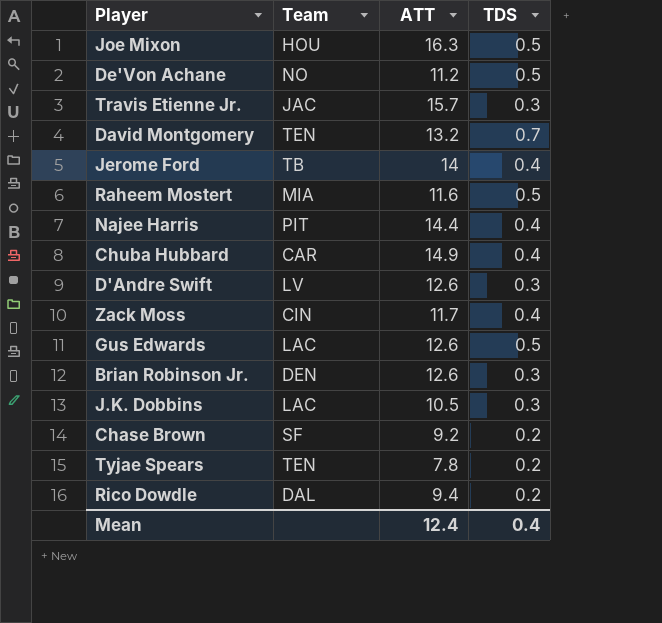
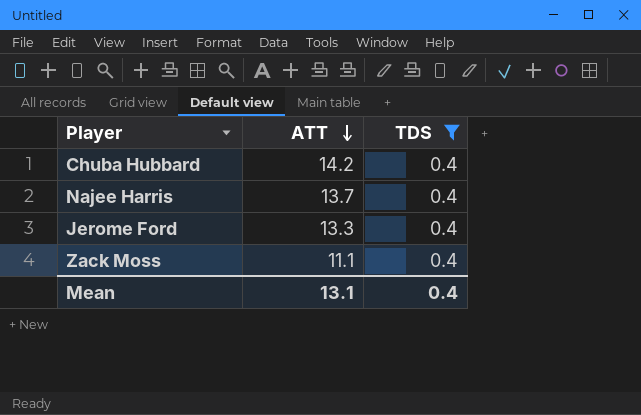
filter: none -> TDS = 0.4
row order: none -> ATT descending
column Team | position: 2 -> none
Chuba Hubbard | ATT: 14.9 -> 14.2
Najee Harris | ATT: 14.4 -> 13.7
Jerome Ford | ATT: 14 -> 13.3
Zack Moss | ATT: 11.7 -> 11.1
Mean | ATT: 12.4 -> 13.1

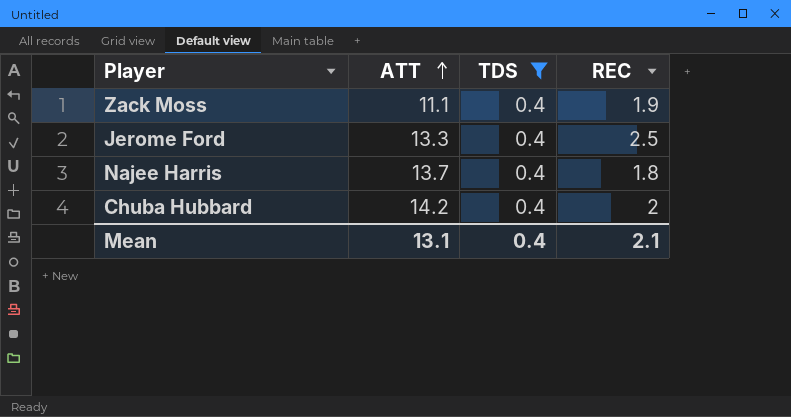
row order: ATT descending -> ATT ascending
column REC | position: none -> 4

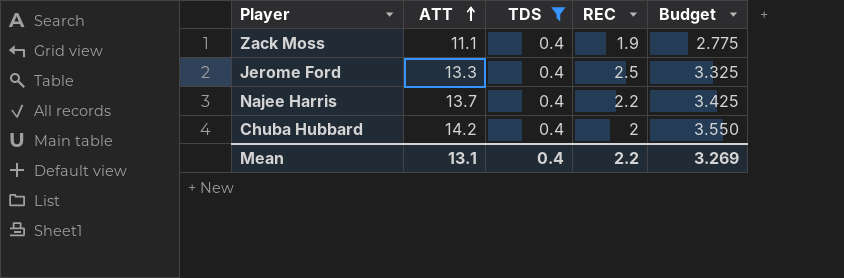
column Budget | formula: none -> [ATT] * 0.25
Najee Harris | REC: 1.8 -> 2.2
Mean | REC: 2.1 -> 2.2

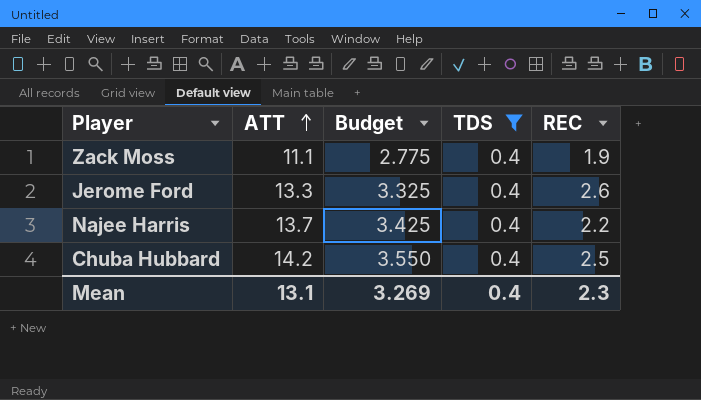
column Budget | position: 5 -> 3
Jerome Ford | REC: 2.5 -> 2.6
Chuba Hubbard | REC: 2 -> 2.5
Mean | REC: 2.2 -> 2.3

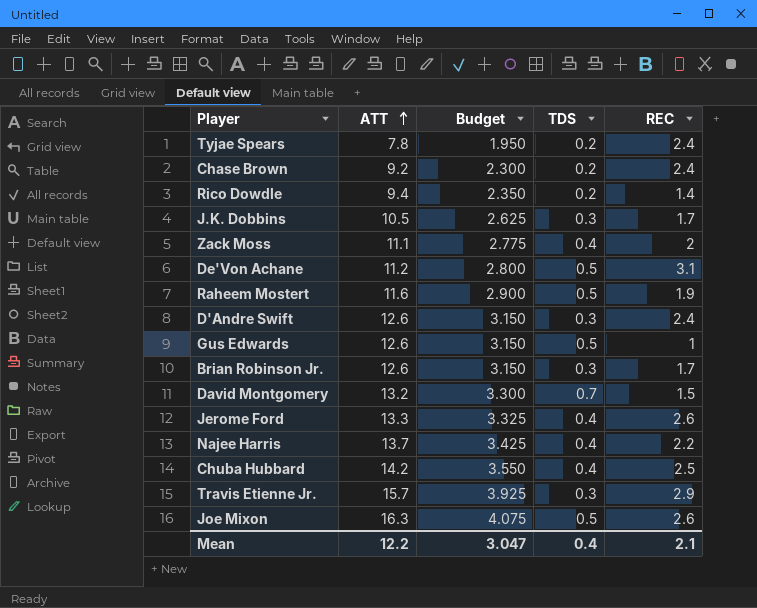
filter: TDS = 0.4 -> none
Zack Moss | REC: 1.9 -> 2
Mean | ATT: 13.1 -> 12.2
Mean | Budget: 3.269 -> 3.047
Mean | REC: 2.3 -> 2.1

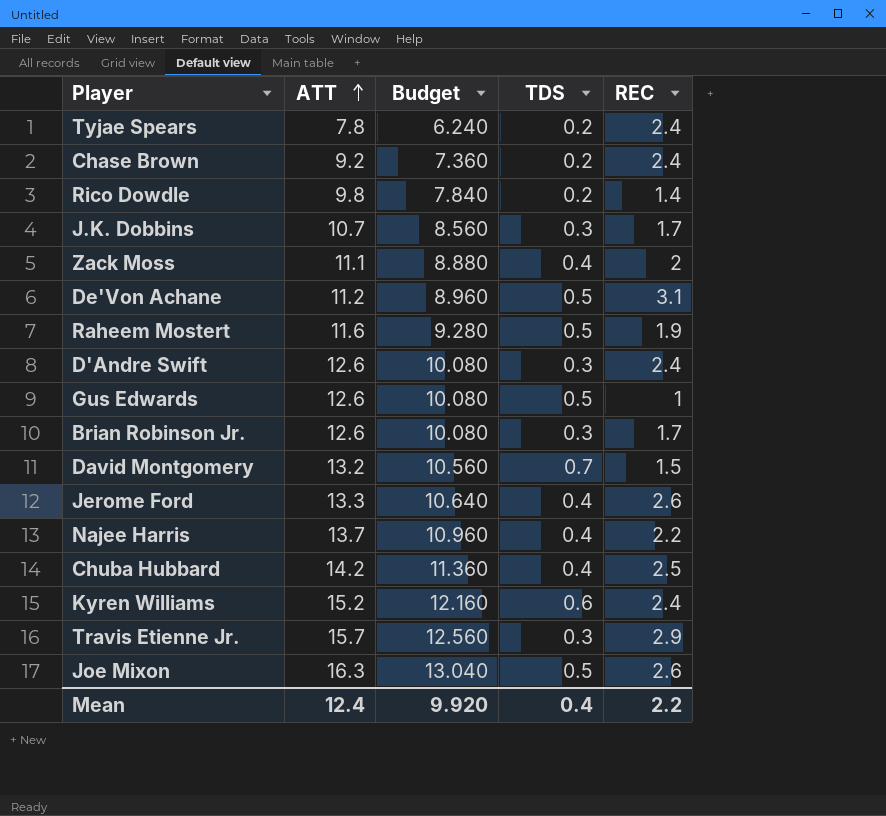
column Budget | formula: [ATT] * 0.25 -> [ATT] * 0.8
Rico Dowdle | ATT: 9.4 -> 9.8
J.K. Dobbins | ATT: 10.5 -> 10.7
row Kyren Williams: none -> 15.2 | 12.160 | 0.6 | 2.4
Mean | ATT: 12.2 -> 12.4
Mean | Budget: 3.047 -> 9.920
Mean | REC: 2.1 -> 2.2

